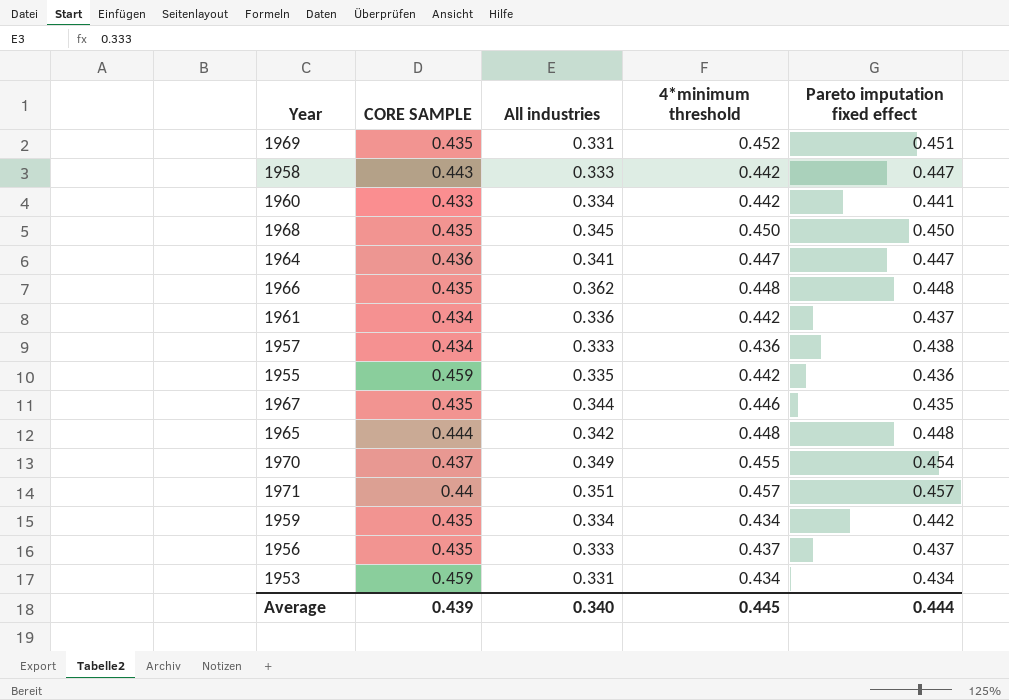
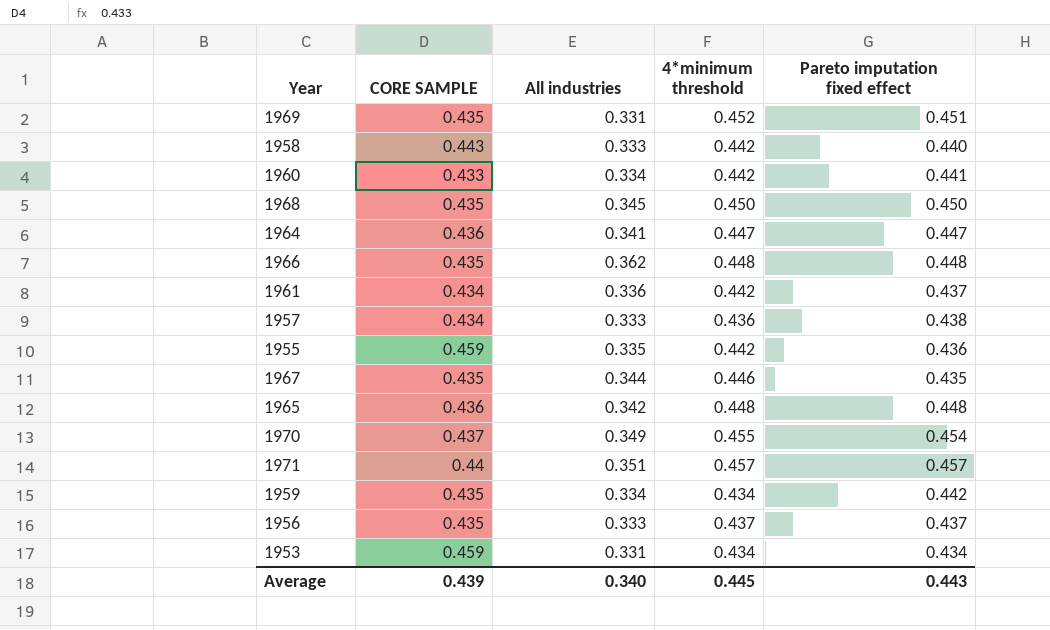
1958 | Pareto imputation fixed effect: 0.447 -> 0.440
1965 | CORE SAMPLE: 0.444 -> 0.436
Average | Pareto imputation fixed effect: 0.444 -> 0.443

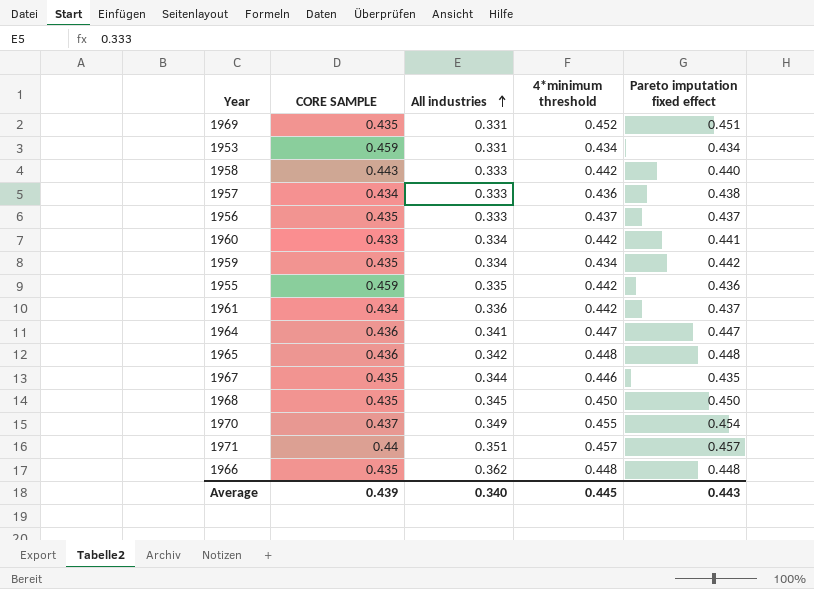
row order: none -> All industries ascending

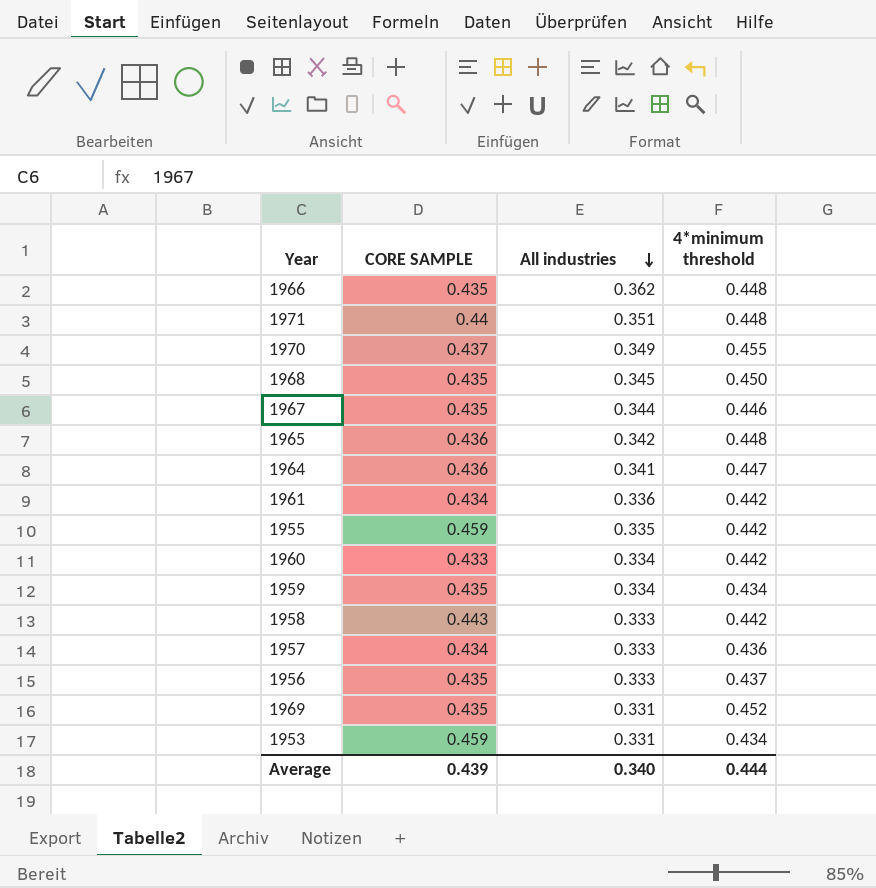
row order: All industries ascending -> All industries descending
column Pareto imputation fixed effect | position: 5 -> none
1971 | 4*minimum threshold: 0.457 -> 0.448
Average | 4*minimum threshold: 0.445 -> 0.444

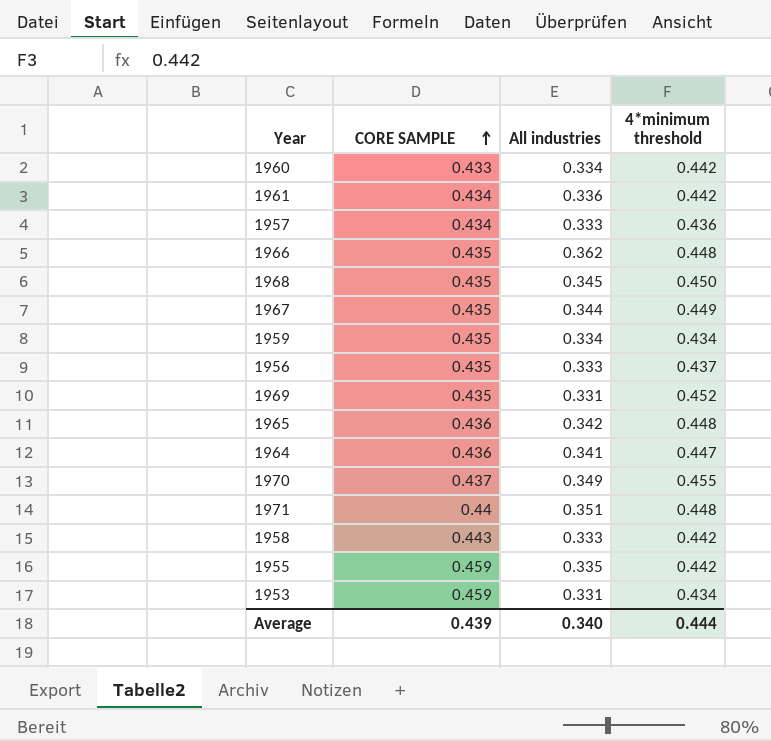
row order: All industries descending -> CORE SAMPLE ascending
1967 | 4*minimum threshold: 0.446 -> 0.449

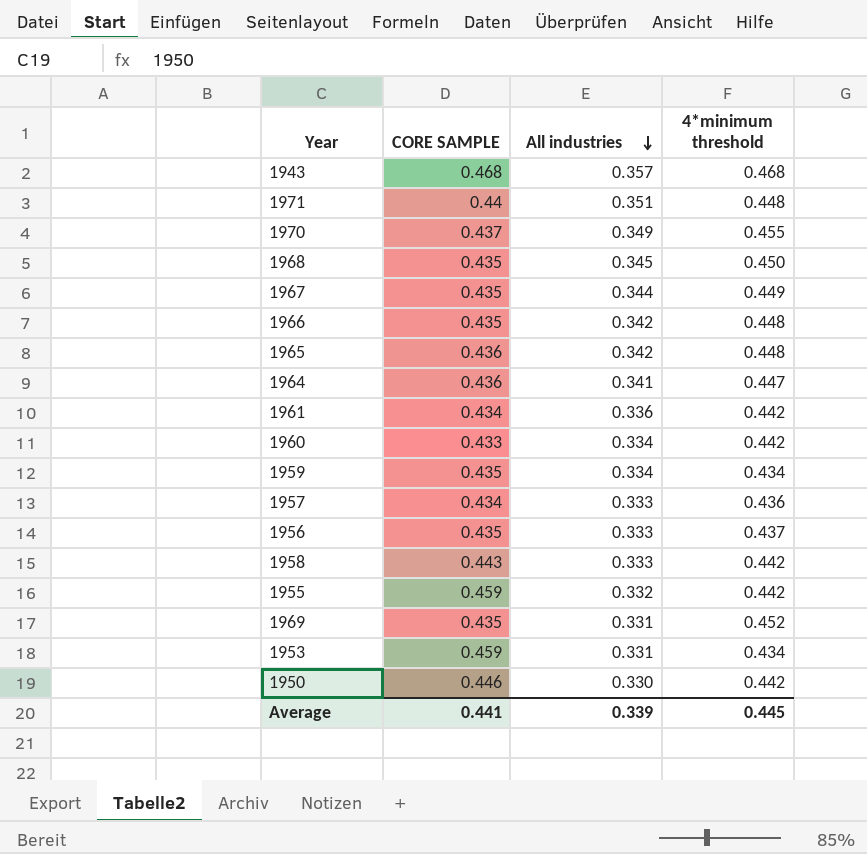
row order: CORE SAMPLE ascending -> All industries descending
row 1943: none -> 0.468 | 0.357 | 0.468
1966 | All industries: 0.362 -> 0.342
1955 | All industries: 0.335 -> 0.332
row 1950: none -> 0.446 | 0.330 | 0.442
Average | CORE SAMPLE: 0.439 -> 0.441
Average | All industries: 0.340 -> 0.339
Average | 4*minimum threshold: 0.444 -> 0.445

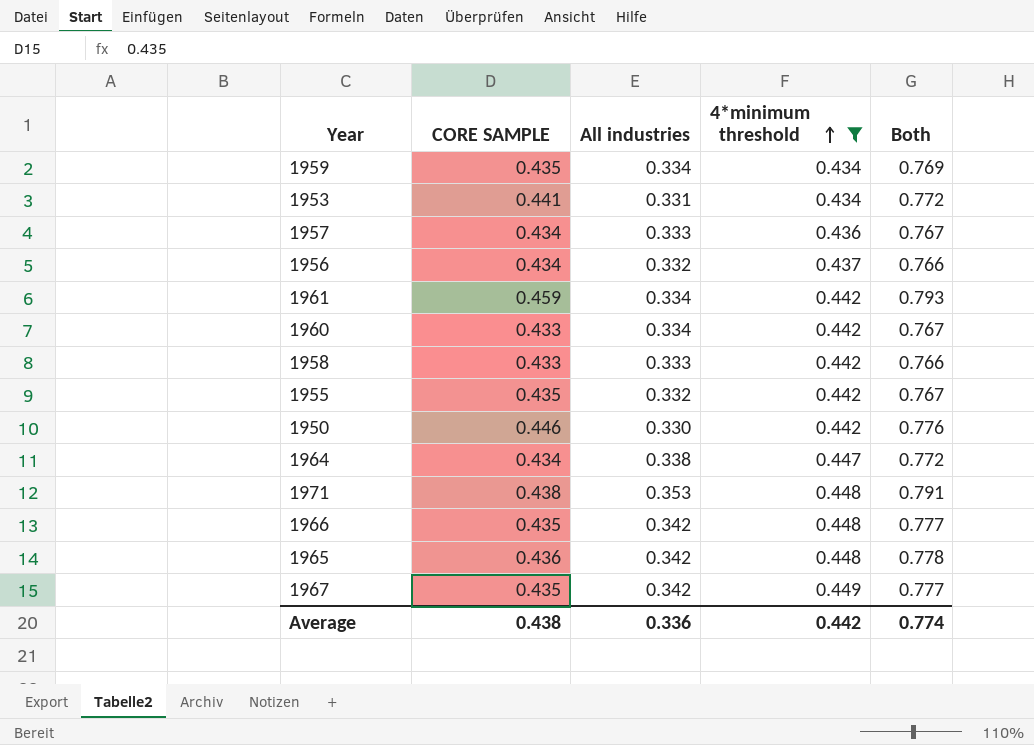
filter: none -> 4*minimum threshold <= 0.449
row order: All industries descending -> 4*minimum threshold ascending
column Both | formula: none -> [CORE SAMPLE] + [All industries]
1953 | CORE SAMPLE: 0.459 -> 0.441
1956 | CORE SAMPLE: 0.435 -> 0.434
1956 | All industries: 0.333 -> 0.332
1961 | CORE SAMPLE: 0.434 -> 0.459
1961 | All industries: 0.336 -> 0.334
1958 | CORE SAMPLE: 0.443 -> 0.433
1955 | CORE SAMPLE: 0.459 -> 0.435
1964 | CORE SAMPLE: 0.436 -> 0.434
1964 | All industries: 0.341 -> 0.338
1971 | CORE SAMPLE: 0.44 -> 0.438
1971 | All industries: 0.351 -> 0.353
1967 | All industries: 0.344 -> 0.342
Average | CORE SAMPLE: 0.441 -> 0.438
Average | All industries: 0.339 -> 0.336
Average | 4*minimum threshold: 0.445 -> 0.442

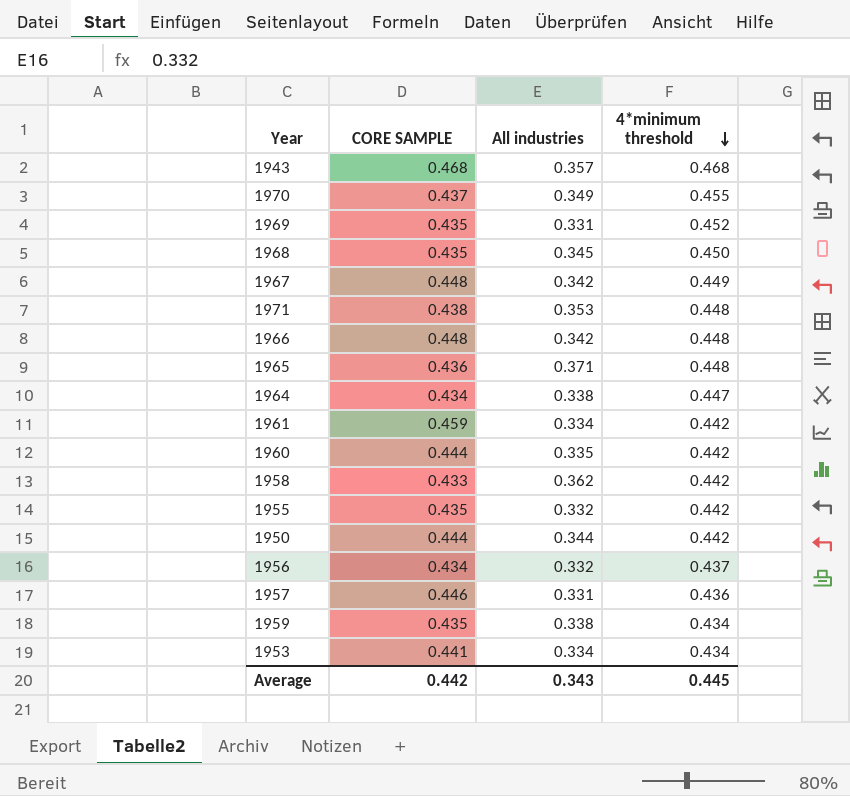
filter: 4*minimum threshold <= 0.449 -> none
row order: 4*minimum threshold ascending -> 4*minimum threshold descending
column Both | formula: [CORE SAMPLE] + [All industries] -> none
1967 | CORE SAMPLE: 0.435 -> 0.448
1966 | CORE SAMPLE: 0.435 -> 0.448
1965 | All industries: 0.342 -> 0.371
1960 | CORE SAMPLE: 0.433 -> 0.444
1960 | All industries: 0.334 -> 0.335
1958 | All industries: 0.333 -> 0.362
1950 | CORE SAMPLE: 0.446 -> 0.444
1950 | All industries: 0.330 -> 0.344
1957 | CORE SAMPLE: 0.434 -> 0.446
1957 | All industries: 0.333 -> 0.331
1959 | All industries: 0.334 -> 0.338
1953 | All industries: 0.331 -> 0.334
Average | CORE SAMPLE: 0.438 -> 0.442
Average | All industries: 0.336 -> 0.343
Average | 4*minimum threshold: 0.442 -> 0.445

